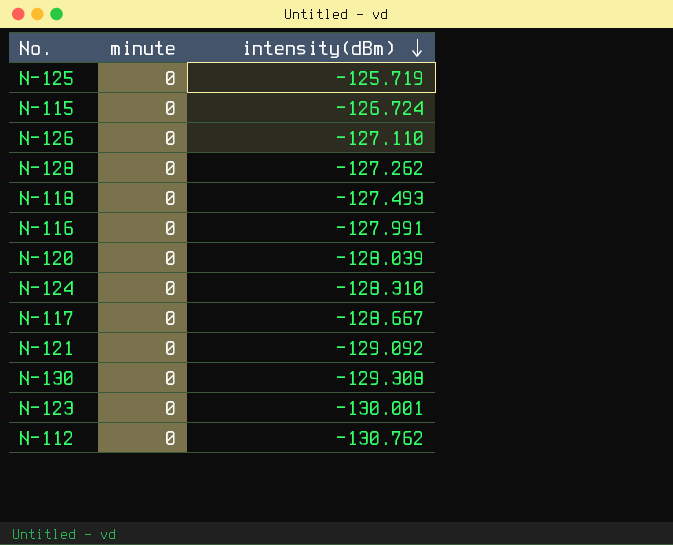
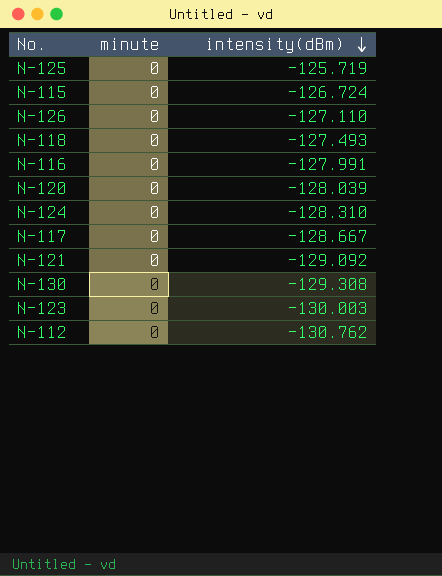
row N-128: 0 | -127.262 -> none
N-123 | intensity(dBm): -130.001 -> -130.003

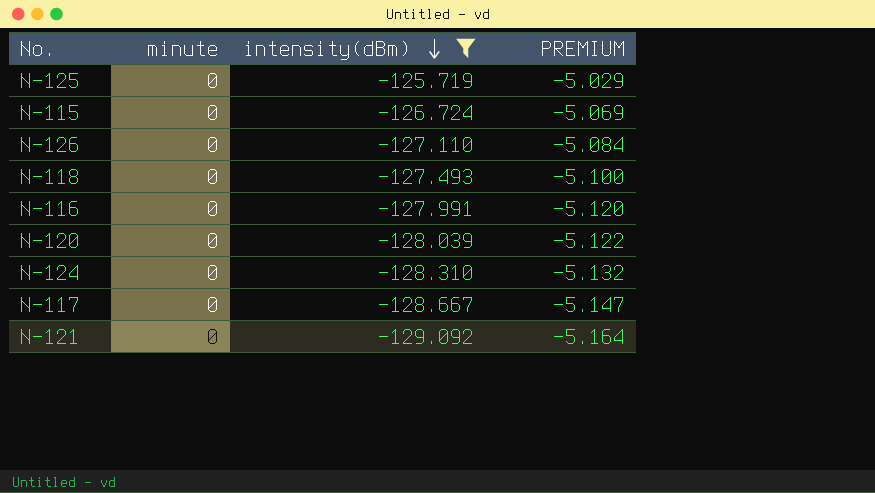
filter: none -> intensity(dBm) >= -129.092
column PREMIUM | formula: none -> [intensity(dBm)] * 0.04

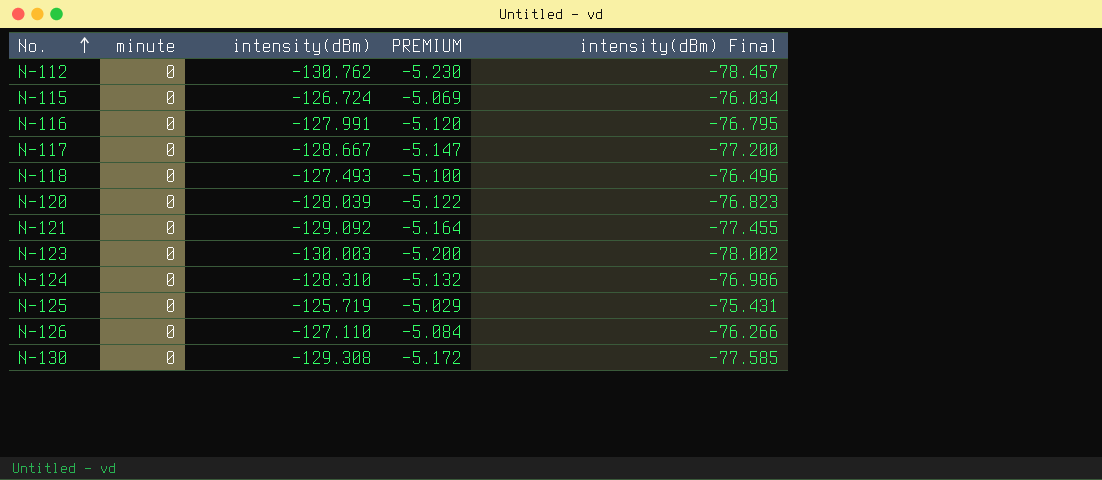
filter: intensity(dBm) >= -129.092 -> none
row order: intensity(dBm) descending -> No. ascending
column intensity(dBm) Final | formula: none -> [intensity(dBm)] * 0.6

